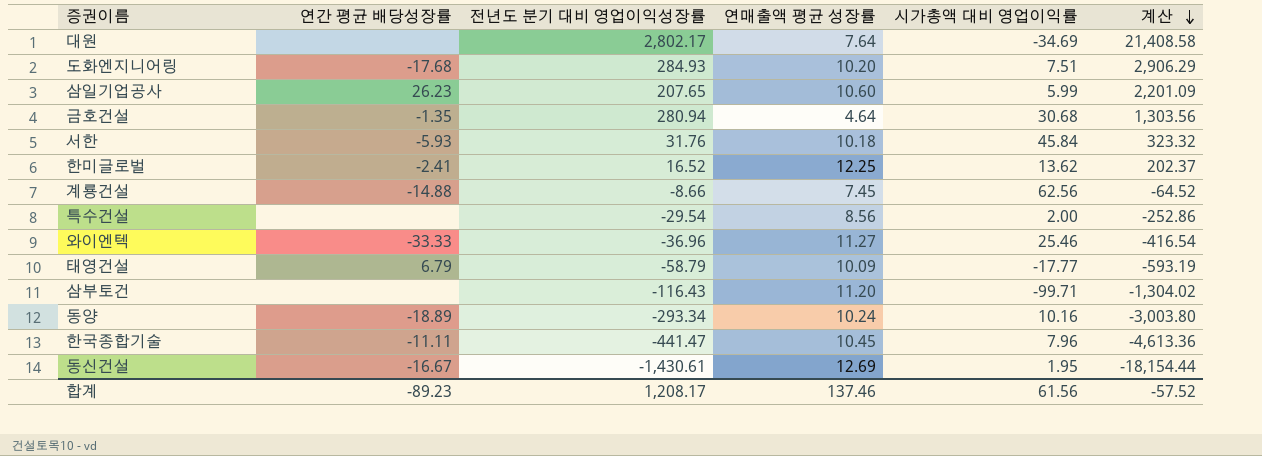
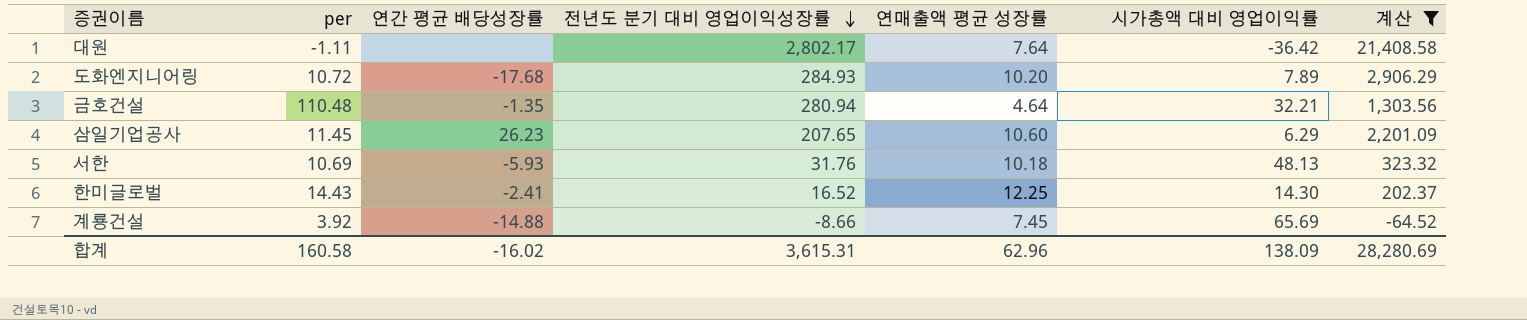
filter: none -> 계산 >= -64.52
row order: 계산 descending -> 전년도 분기 대비 영업이익성장률 descending
column per | position: none -> 2
대원 | 시가총액 대비 영업이익률: -34.69 -> -36.42
도화엔지니어링 | 시가총액 대비 영업이익률: 7.51 -> 7.89
금호건설 | 시가총액 대비 영업이익률: 30.68 -> 32.21
삼일기업공사 | 시가총액 대비 영업이익률: 5.99 -> 6.29
서한 | 시가총액 대비 영업이익률: 45.84 -> 48.13
한미글로벌 | 시가총액 대비 영업이익률: 13.62 -> 14.30
계룡건설 | 시가총액 대비 영업이익률: 62.56 -> 65.69
합계 | 연간 평균 배당성장률: -89.23 -> -16.02
합계 | 전년도 분기 대비 영업이익성장률: 1,208.17 -> 3,615.31
합계 | 연매출액 평균 성장률: 137.46 -> 62.96
합계 | 시가총액 대비 영업이익률: 61.56 -> 138.09
합계 | 계산: -57.52 -> 28,280.69

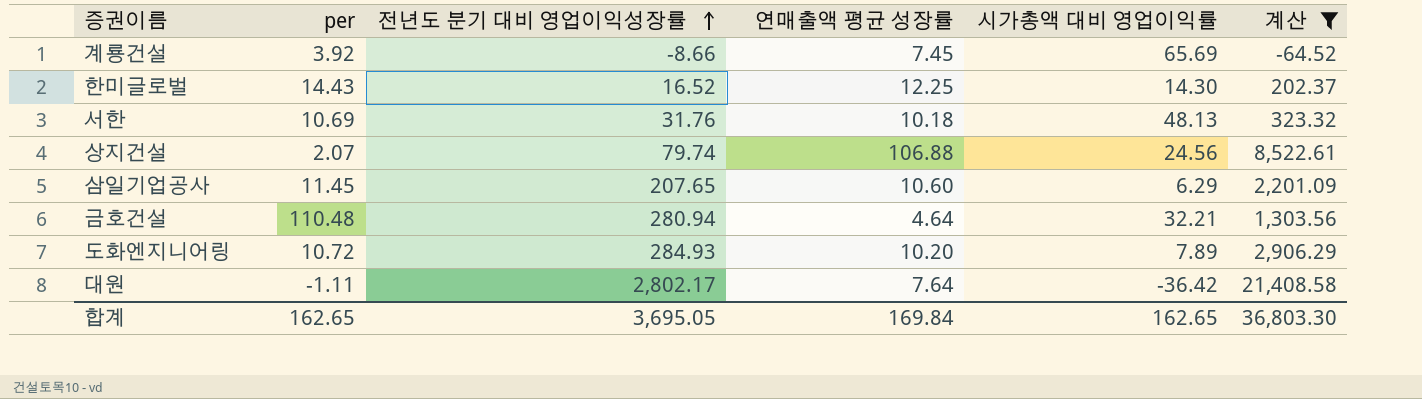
row order: 전년도 분기 대비 영업이익성장률 descending -> 전년도 분기 대비 영업이익성장률 ascending
column 연간 평균 배당성장률 | position: 3 -> none
row 상지건설: none -> 2.07 | 79.74 | 106.88 | 24.56 | 8,522.61
합계 | per: 160.58 -> 162.65
합계 | 전년도 분기 대비 영업이익성장률: 3,615.31 -> 3,695.05
합계 | 연매출액 평균 성장률: 62.96 -> 169.84
합계 | 시가총액 대비 영업이익률: 138.09 -> 162.65
합계 | 계산: 28,280.69 -> 36,803.30

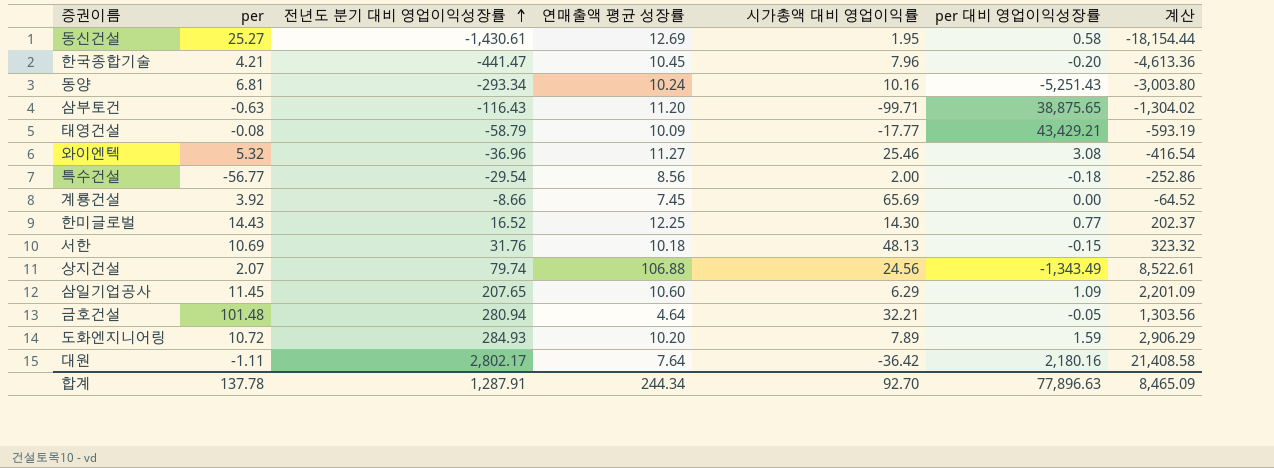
filter: 계산 >= -64.52 -> none
column per 대비 영업이익성장률 | position: none -> 6
금호건설 | per: 110.48 -> 101.48
합계 | per: 162.65 -> 137.78
합계 | 전년도 분기 대비 영업이익성장률: 3,695.05 -> 1,287.91
합계 | 연매출액 평균 성장률: 169.84 -> 244.34
합계 | 시가총액 대비 영업이익률: 162.65 -> 92.70
합계 | 계산: 36,803.30 -> 8,465.09

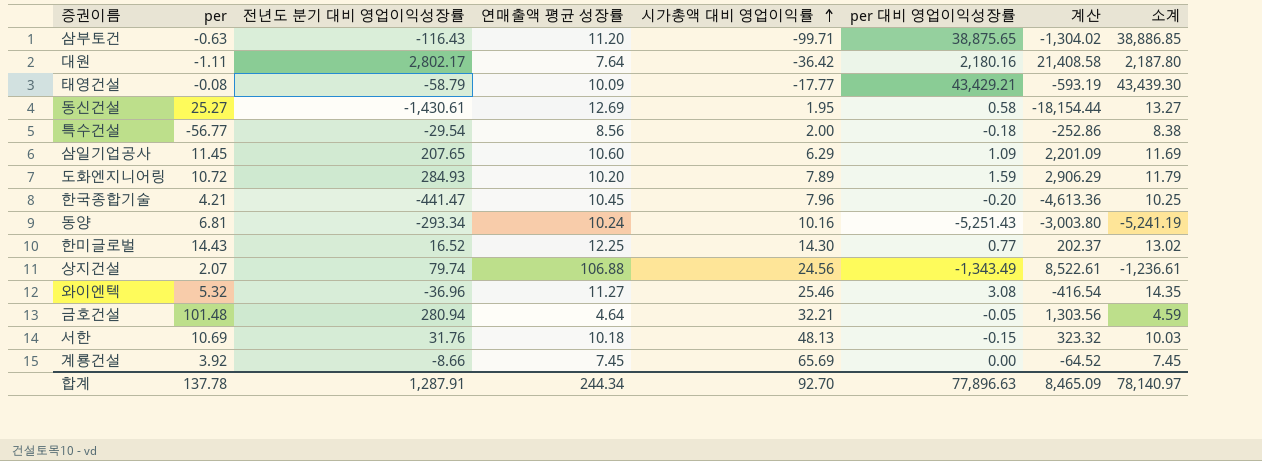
row order: 전년도 분기 대비 영업이익성장률 ascending -> 시가총액 대비 영업이익률 ascending
column 소계 | formula: none -> [연매출액 평균 성장률] + [per 대비 영업이익성장률]

